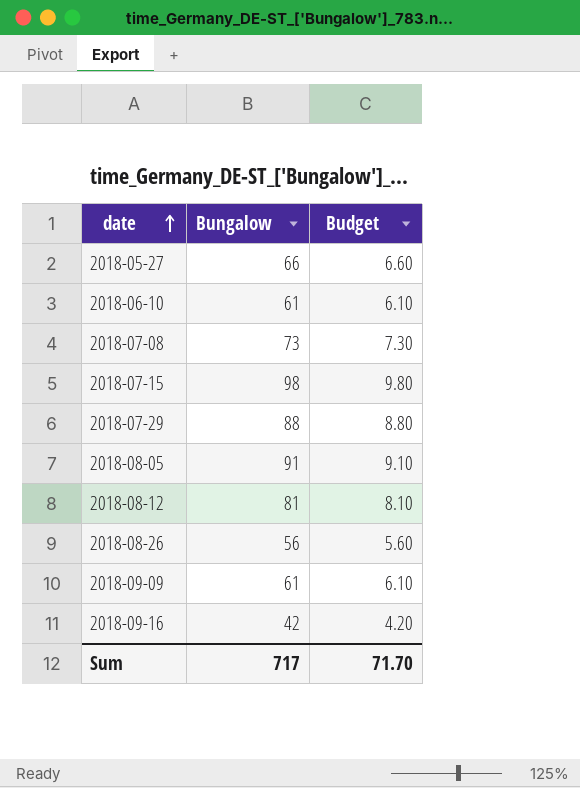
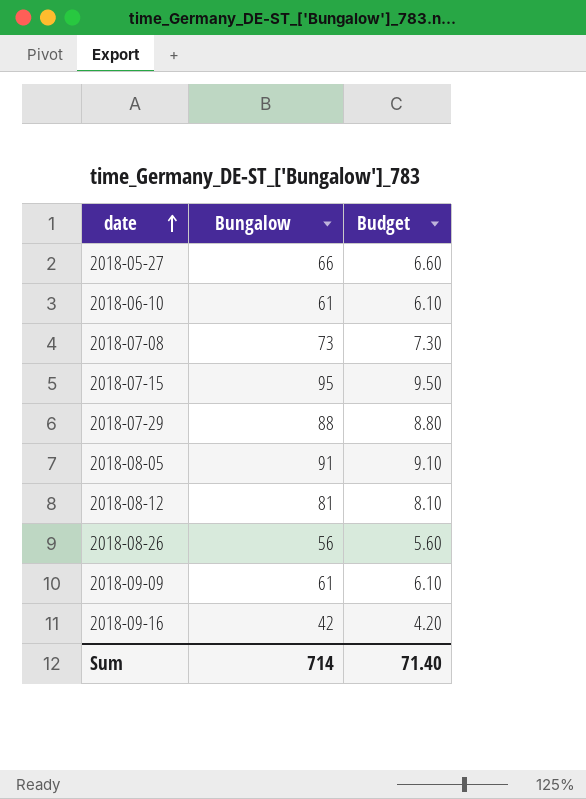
2018-07-15 | Bungalow: 98 -> 95
2018-07-15 | Budget: 9.80 -> 9.50
Sum | Bungalow: 717 -> 714
Sum | Budget: 71.70 -> 71.40

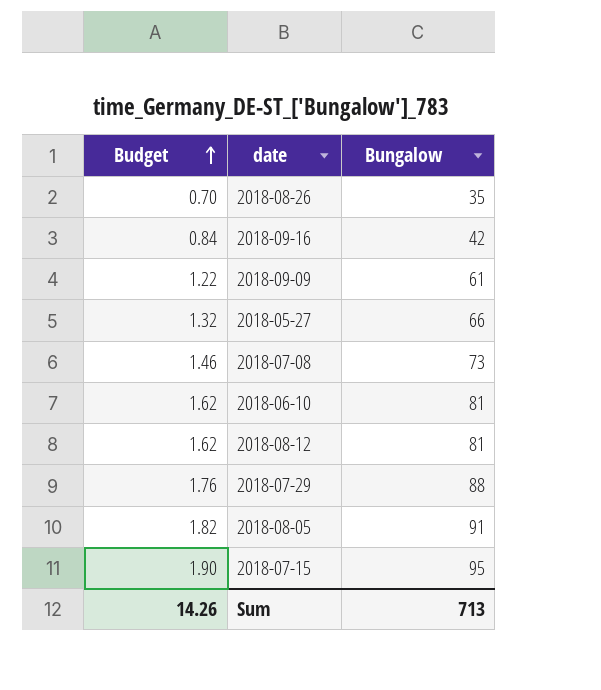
row order: date ascending -> Budget ascending
column Budget | formula: [Bungalow] * 0.1 -> [Bungalow] * 0.02
column Budget | position: 3 -> 1
2018-08-26 | Bungalow: 56 -> 35
2018-06-10 | Bungalow: 61 -> 81
Sum | Budget: 71.40 -> 14.26
Sum | Bungalow: 714 -> 713

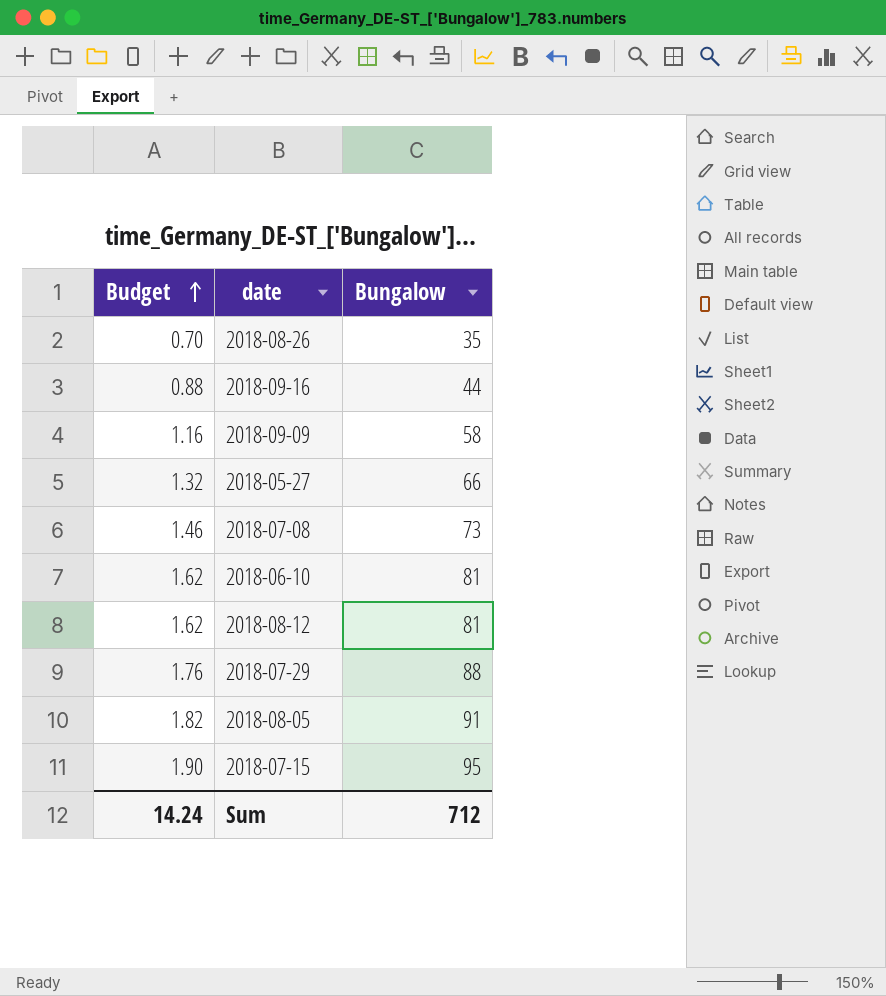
2018-09-16 | Budget: 0.84 -> 0.88
2018-09-16 | Bungalow: 42 -> 44
2018-09-09 | Budget: 1.22 -> 1.16
2018-09-09 | Bungalow: 61 -> 58
Sum | Budget: 14.26 -> 14.24
Sum | Bungalow: 713 -> 712

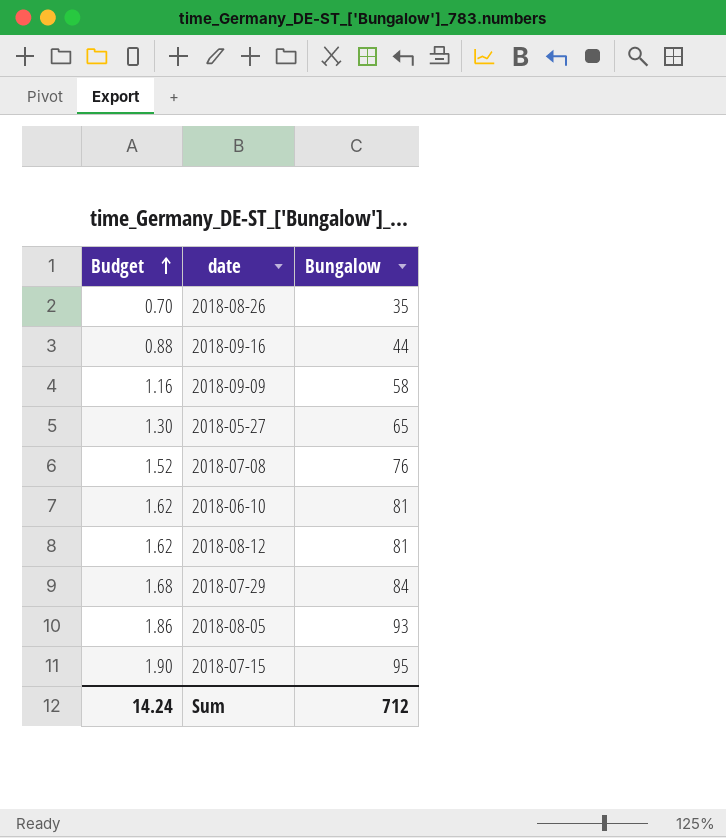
2018-05-27 | Budget: 1.32 -> 1.30
2018-05-27 | Bungalow: 66 -> 65
2018-07-08 | Budget: 1.46 -> 1.52
2018-07-08 | Bungalow: 73 -> 76
2018-07-29 | Budget: 1.76 -> 1.68
2018-07-29 | Bungalow: 88 -> 84
2018-08-05 | Budget: 1.82 -> 1.86
2018-08-05 | Bungalow: 91 -> 93

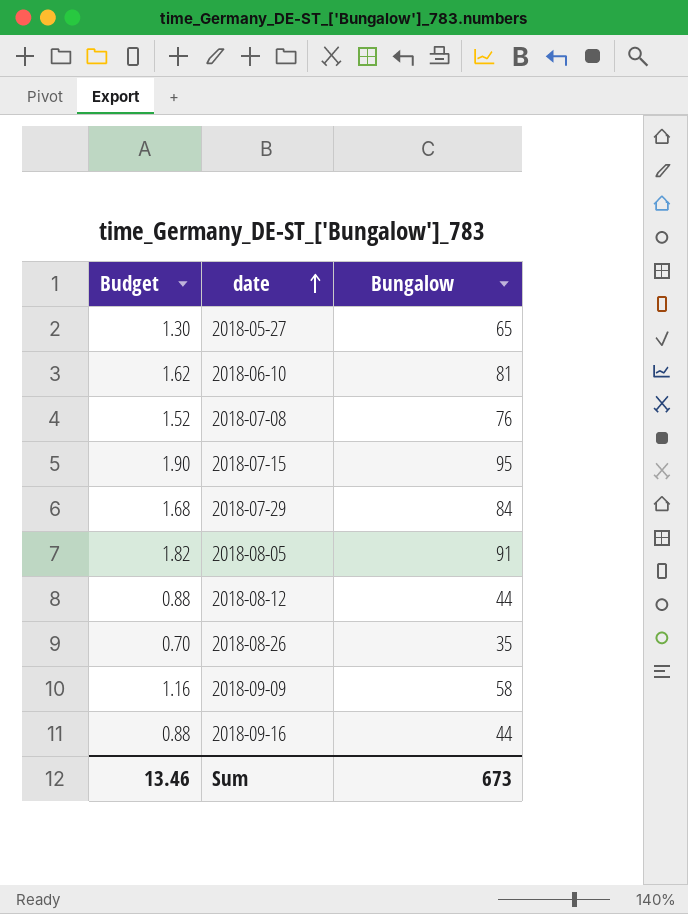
row order: Budget ascending -> date ascending
2018-08-05 | Budget: 1.86 -> 1.82
2018-08-05 | Bungalow: 93 -> 91
2018-08-12 | Budget: 1.62 -> 0.88
2018-08-12 | Bungalow: 81 -> 44
Sum | Budget: 14.24 -> 13.46
Sum | Bungalow: 712 -> 673

